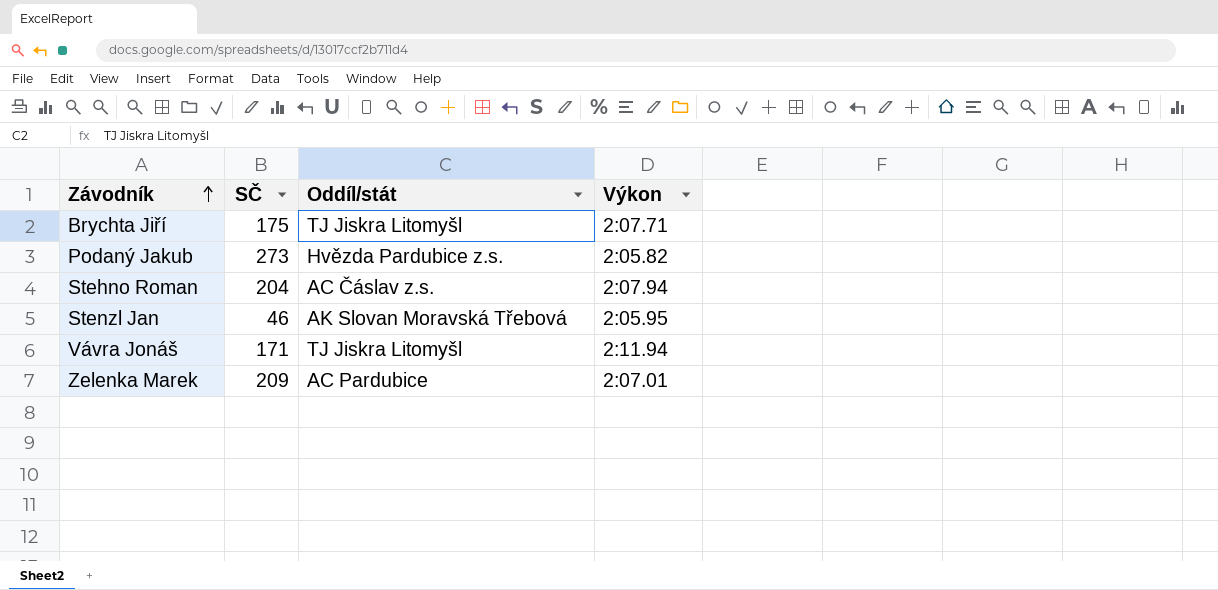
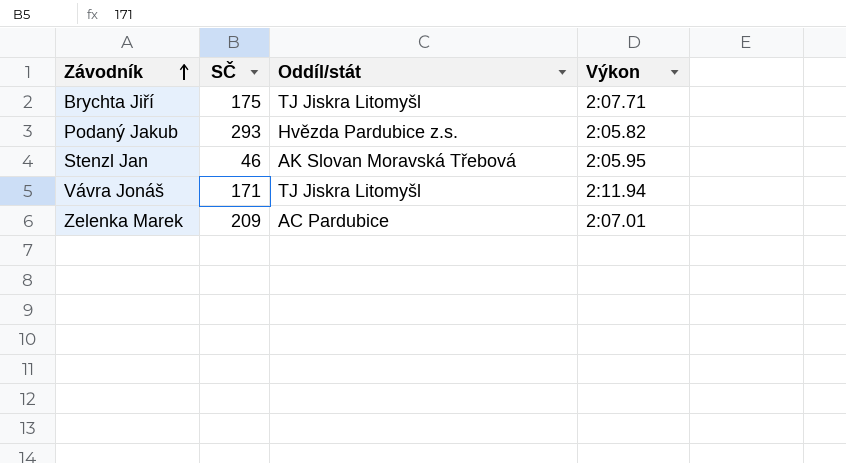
row Stehno Roman: 204 | AC Čáslav z.s. | 2:07.94 -> none
Podaný Jakub | SČ: 273 -> 293

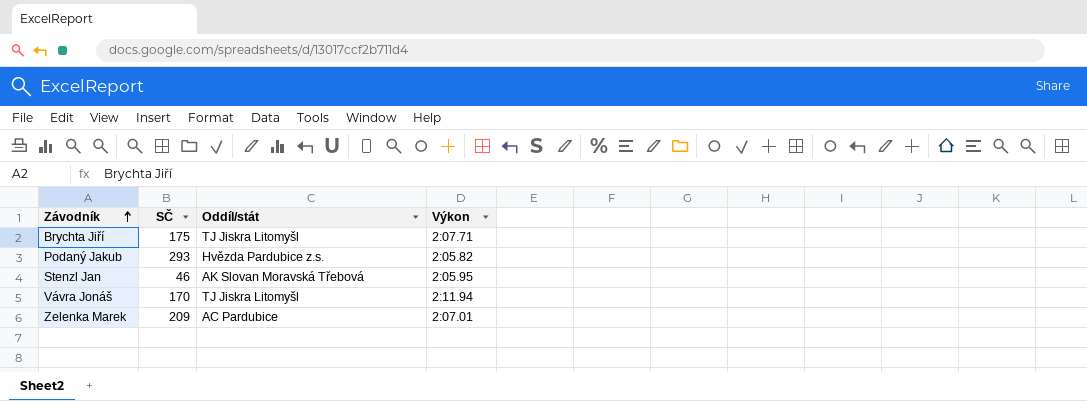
Vávra Jonáš | SČ: 171 -> 170

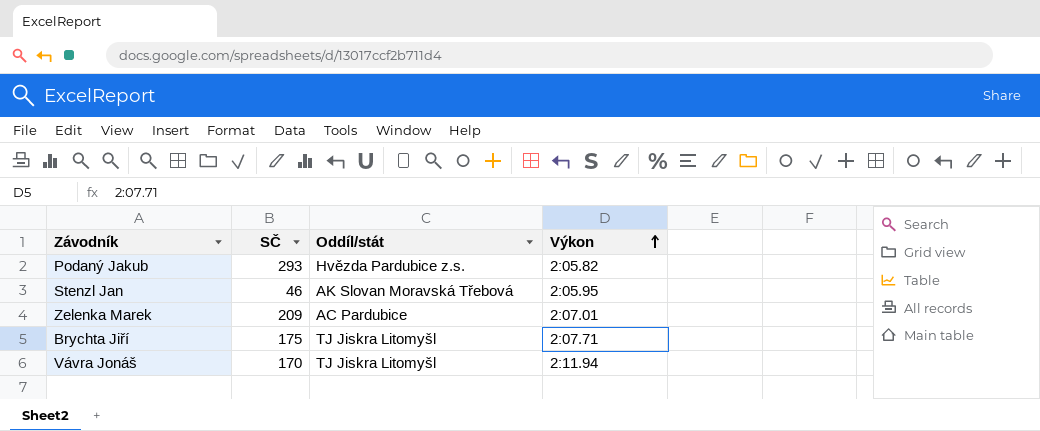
row order: Závodník ascending -> Výkon ascending

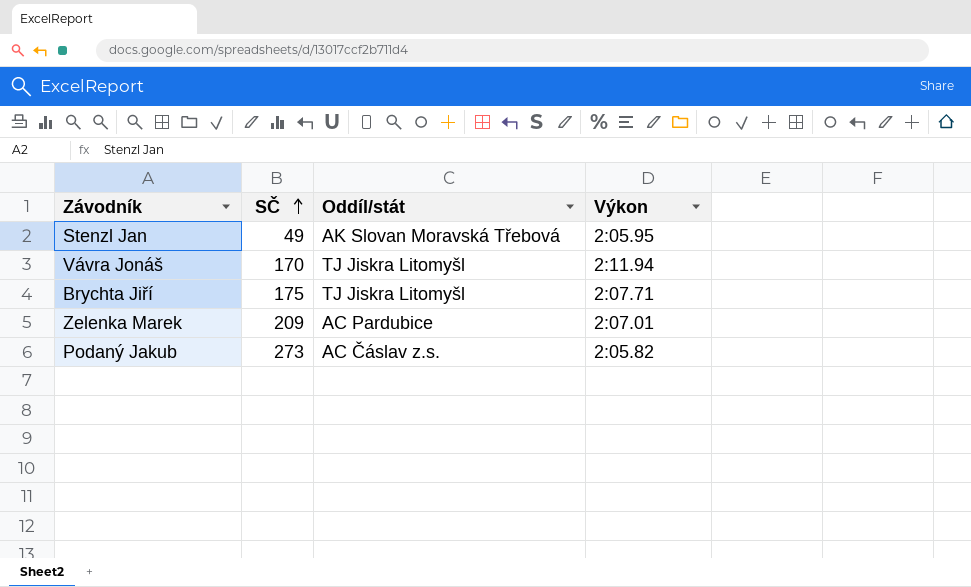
row order: Výkon ascending -> SČ ascending
Stenzl Jan | SČ: 46 -> 49
Podaný Jakub | SČ: 293 -> 273
Podaný Jakub | Oddíl/stát: Hvězda Pardubice z.s. -> AC Čáslav z.s.

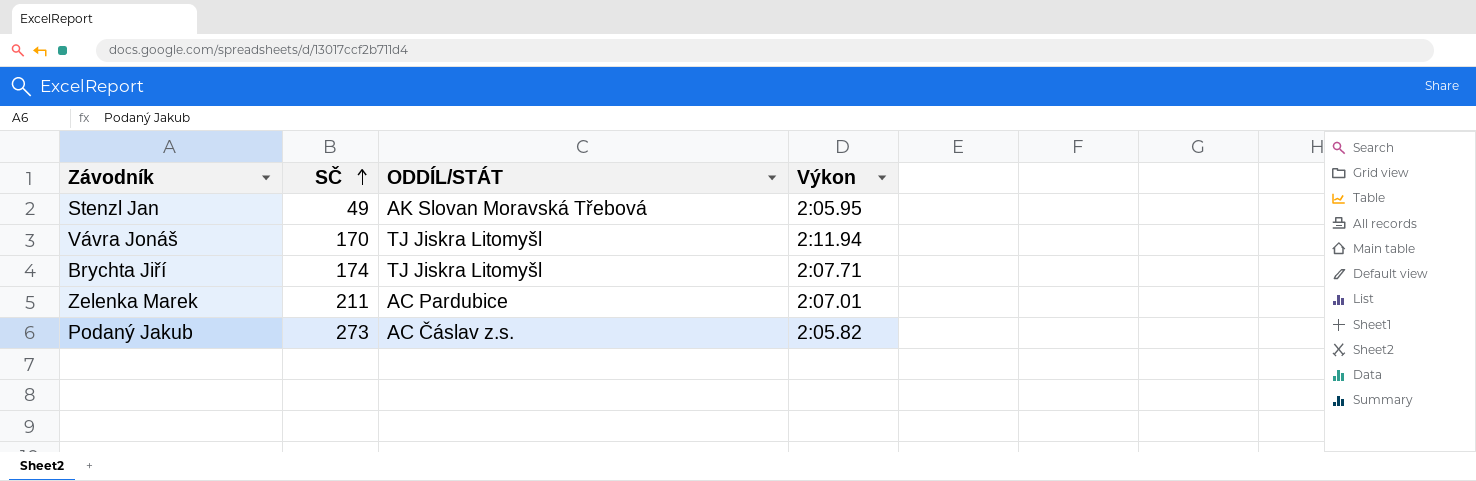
column name: Oddíl/stát -> ODDÍL/STÁT
Brychta Jiří | SČ: 175 -> 174
Zelenka Marek | SČ: 209 -> 211

